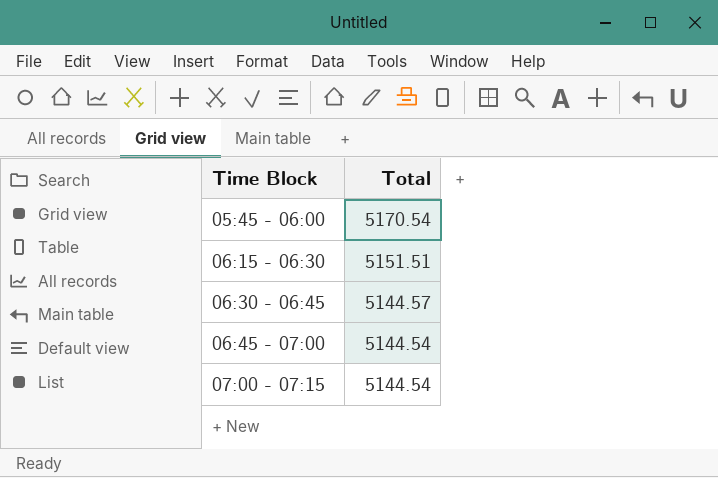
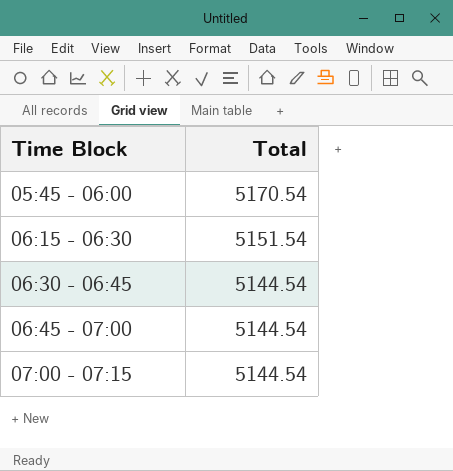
06:15 - 06:30 | Total: 5151.51 -> 5151.54
06:30 - 06:45 | Total: 5144.57 -> 5144.54

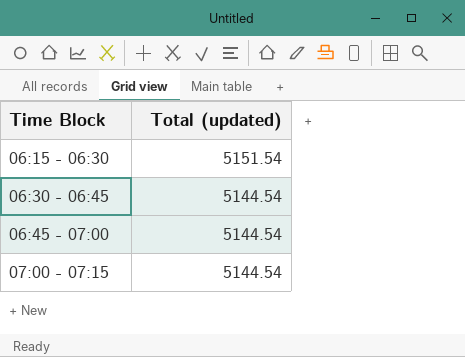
column name: Total -> Total (updated)
row 05:45 - 06:00: 5170.54 -> none

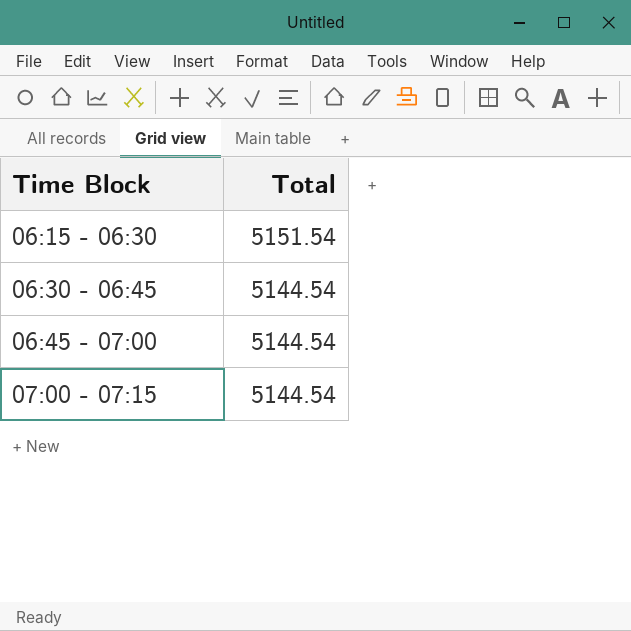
column name: Total (updated) -> Total

